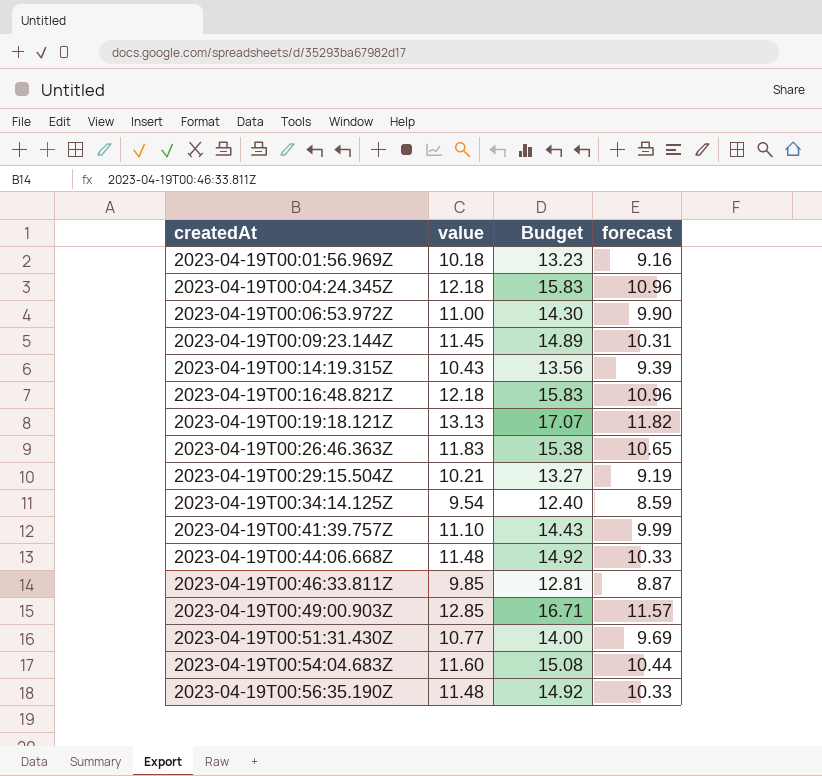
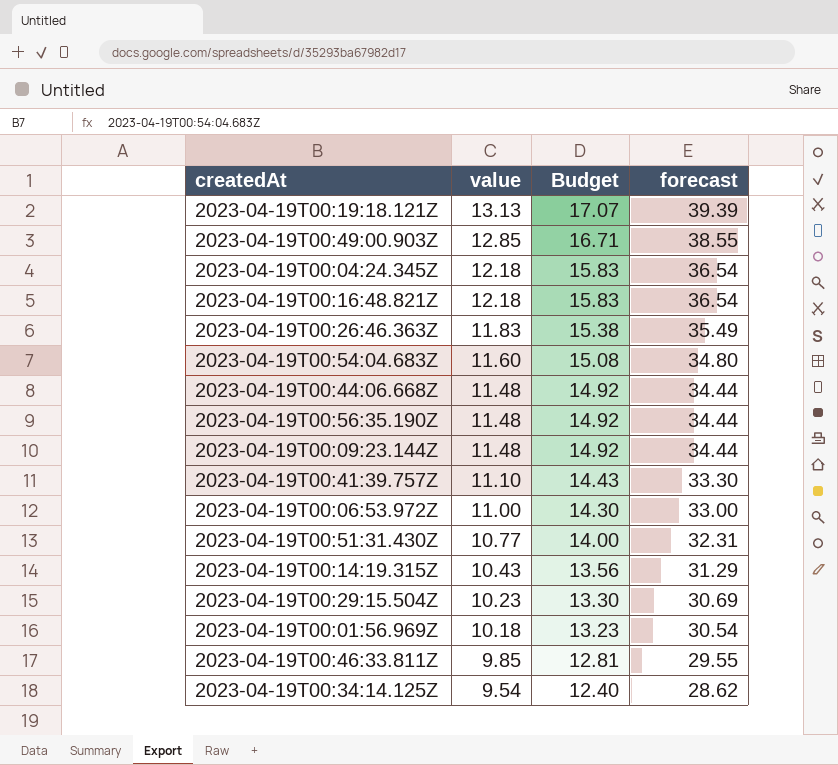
row order: createdAt ascending -> value descending
column forecast | formula: [value] * 0.9 -> [value] * 3
2023-04-19T00:09:23.144Z | value: 11.45 -> 11.48
2023-04-19T00:09:23.144Z | Budget: 14.89 -> 14.92
2023-04-19T00:29:15.504Z | value: 10.21 -> 10.23
2023-04-19T00:29:15.504Z | Budget: 13.27 -> 13.30

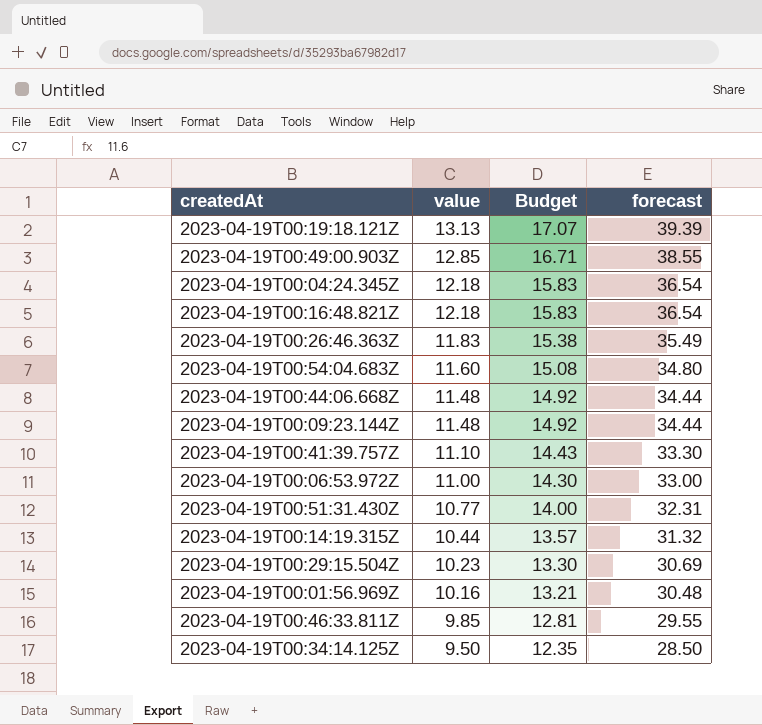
row 2023-04-19T00:56:35.190Z: 11.48 | 14.92 | 34.44 -> none
2023-04-19T00:14:19.315Z | value: 10.43 -> 10.44
2023-04-19T00:14:19.315Z | Budget: 13.56 -> 13.57
2023-04-19T00:14:19.315Z | forecast: 31.29 -> 31.32
2023-04-19T00:01:56.969Z | value: 10.18 -> 10.16
2023-04-19T00:01:56.969Z | Budget: 13.23 -> 13.21
2023-04-19T00:01:56.969Z | forecast: 30.54 -> 30.48
2023-04-19T00:34:14.125Z | value: 9.54 -> 9.50
2023-04-19T00:34:14.125Z | Budget: 12.40 -> 12.35
2023-04-19T00:34:14.125Z | forecast: 28.62 -> 28.50

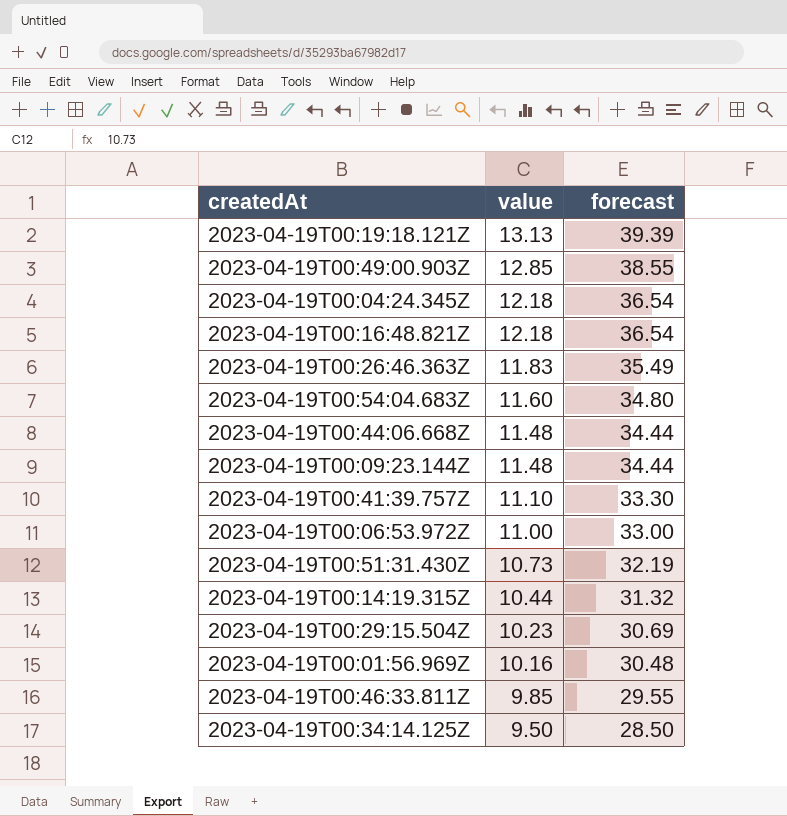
column Budget | formula: [value] * 1.3 -> none
2023-04-19T00:51:31.430Z | value: 10.77 -> 10.73
2023-04-19T00:51:31.430Z | forecast: 32.31 -> 32.19

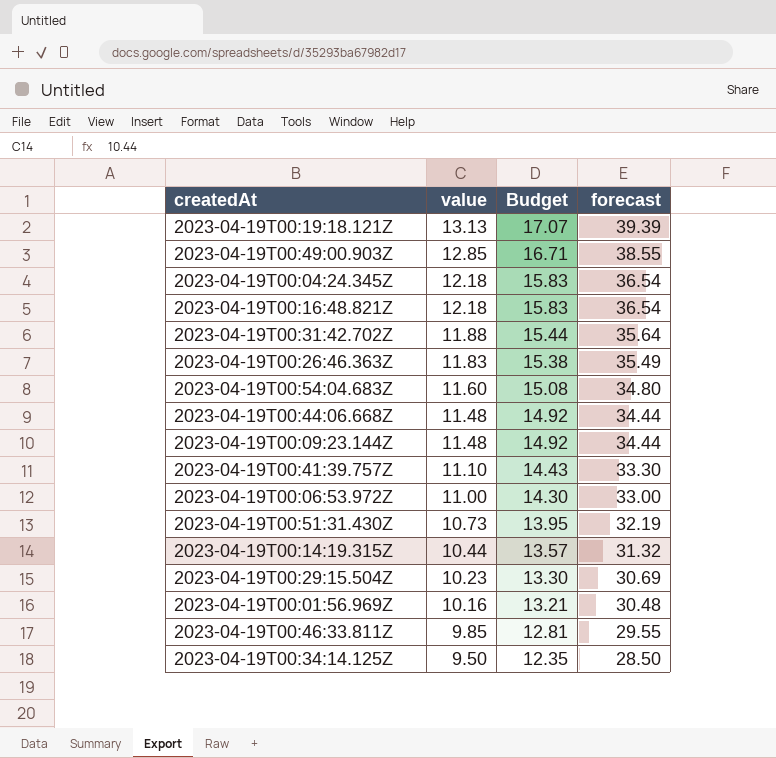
column Budget | formula: none -> [value] * 1.3
row 2023-04-19T00:31:42.702Z: none -> 11.88 | 15.44 | 35.64

